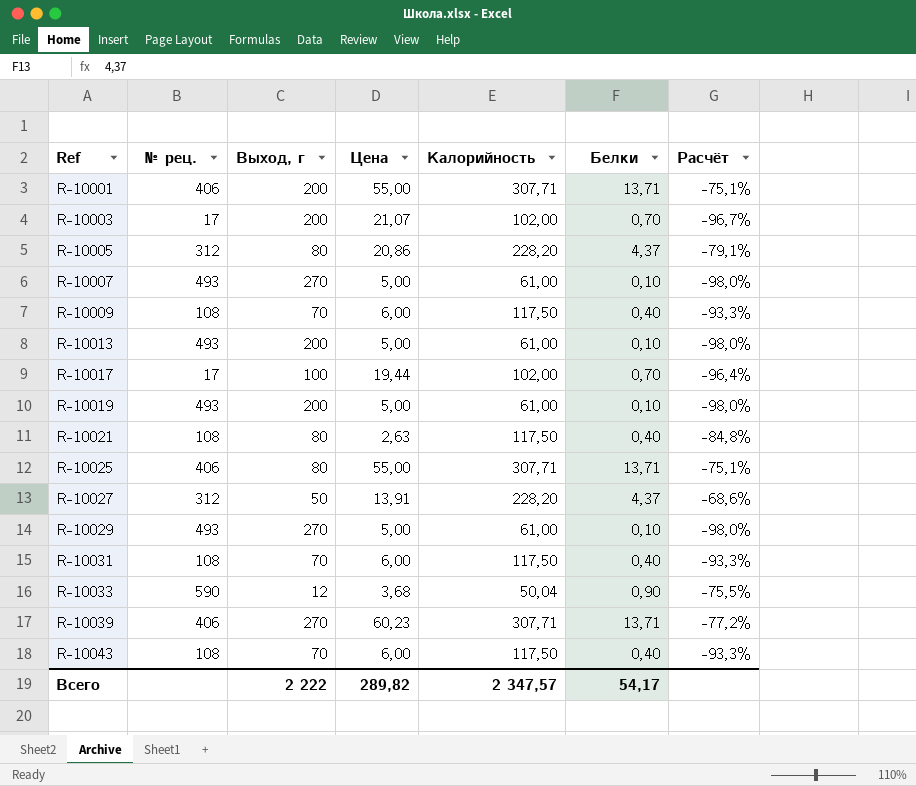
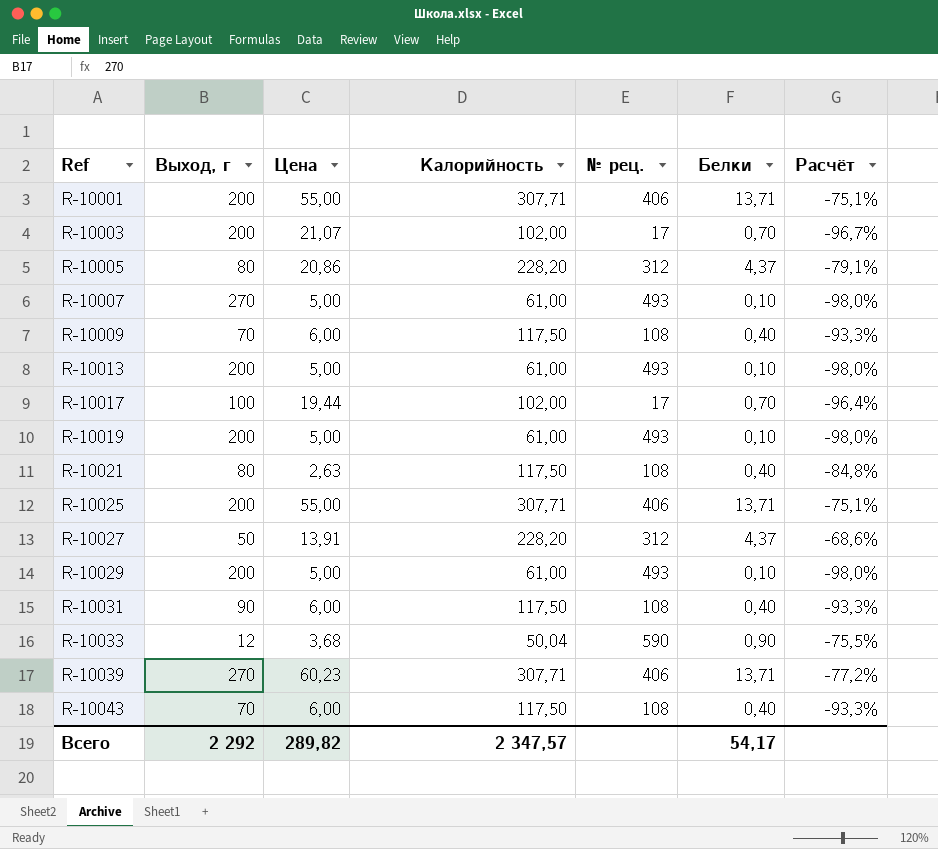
column № рец. | position: 2 -> 5
R-10025 | Выход, г: 80 -> 200
R-10029 | Выход, г: 270 -> 200
R-10031 | Выход, г: 70 -> 90
Всего | Выход, г: 2 222 -> 2 292

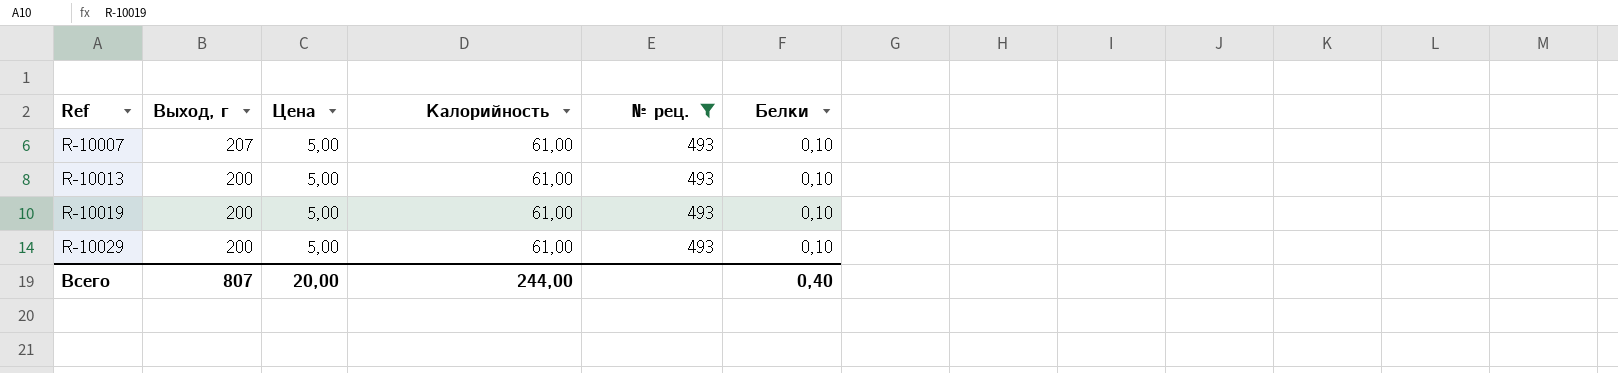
filter: none -> № рец. = 493
column Расчёт | formula: ([Белки] - [Цена]) / [Цена] -> none
R-10007 | Выход, г: 270 -> 207
Всего | Выход, г: 2 292 -> 807
Всего | Цена: 289,82 -> 20,00
Всего | Калорийность: 2 347,57 -> 244,00
Всего | Белки: 54,17 -> 0,40

